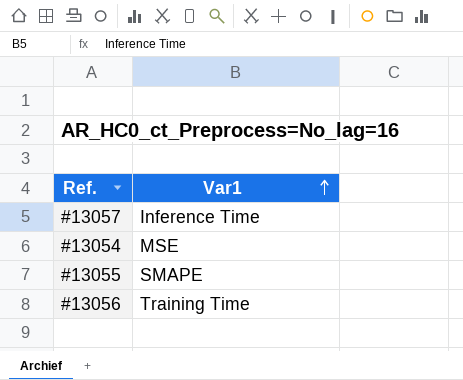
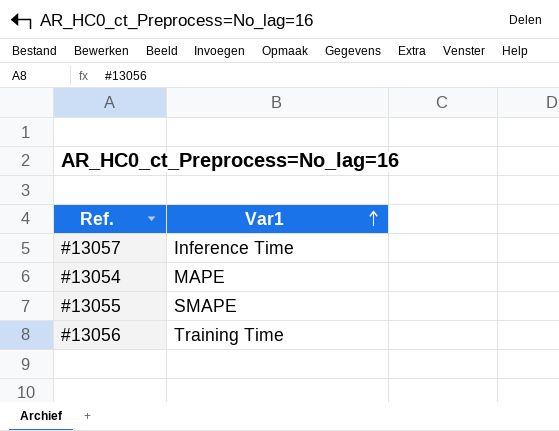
#13054 | Var1: MSE -> MAPE

